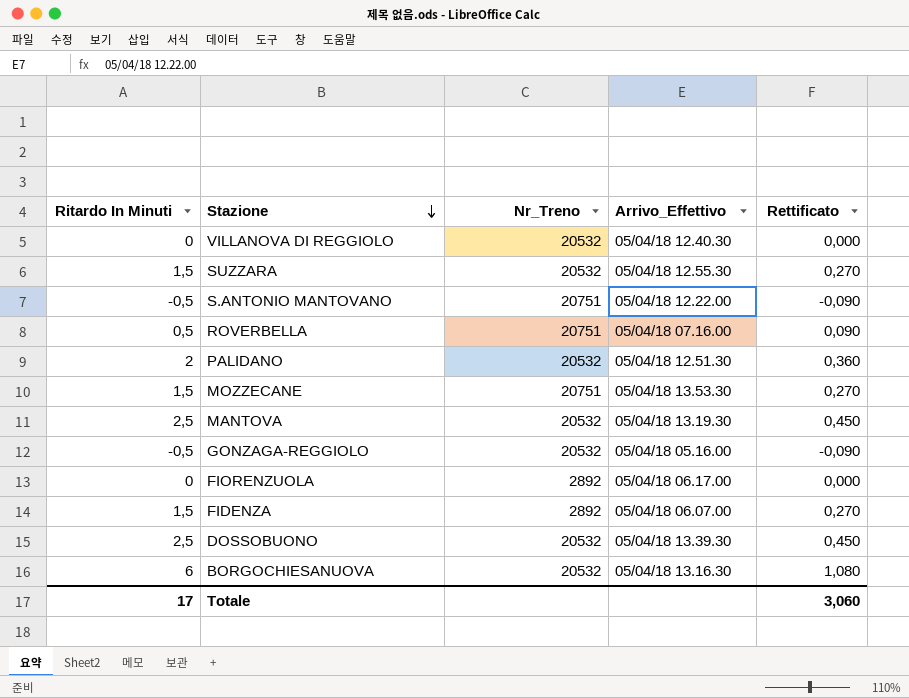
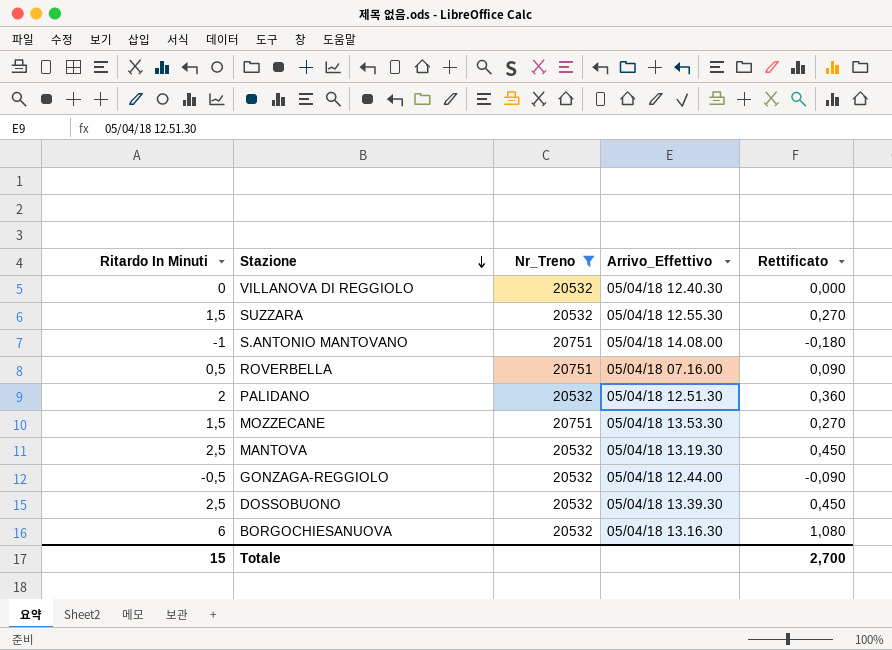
filter: none -> Nr_Treno != 2892
S.ANTONIO MANTOVANO | Ritardo In Minuti: -0,5 -> -1
S.ANTONIO MANTOVANO | Arrivo_Effettivo: 05/04/18 12.22.00 -> 05/04/18 14.08.00
S.ANTONIO MANTOVANO | Rettificato: -0,090 -> -0,180
GONZAGA-REGGIOLO | Arrivo_Effettivo: 05/04/18 05.16.00 -> 05/04/18 12.44.00
Totale | Ritardo In Minuti: 17 -> 15
Totale | Rettificato: 3,060 -> 2,700

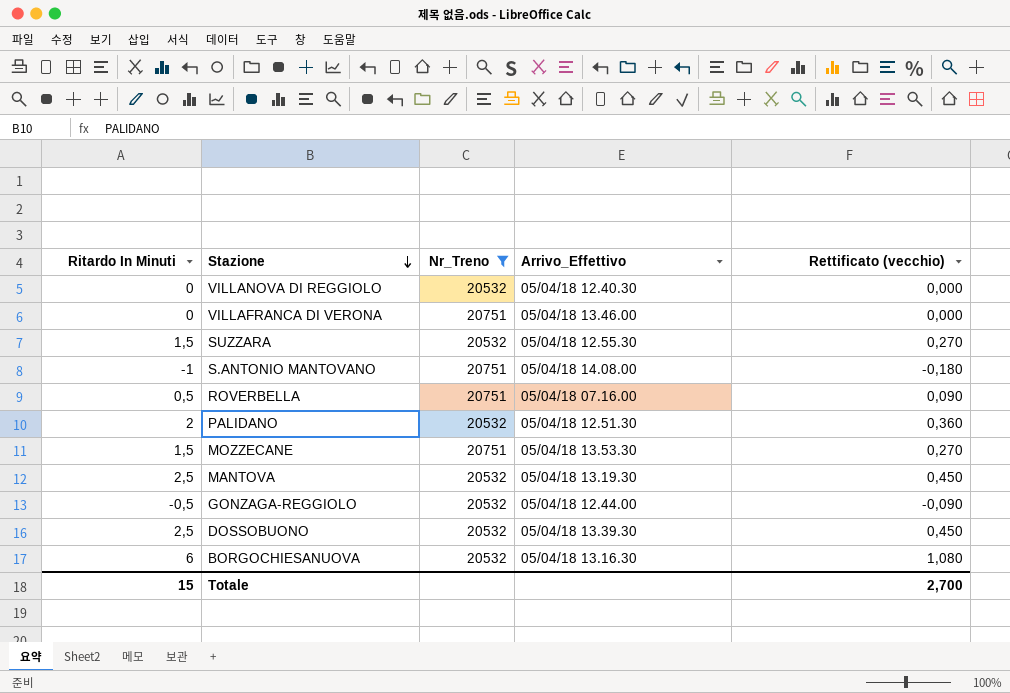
column name: Rettificato -> Rettificato (vecchio)
row VILLAFRANCA DI VERONA: none -> 0 | 20751 | 05/04/18 13.46.00 | 0,000

